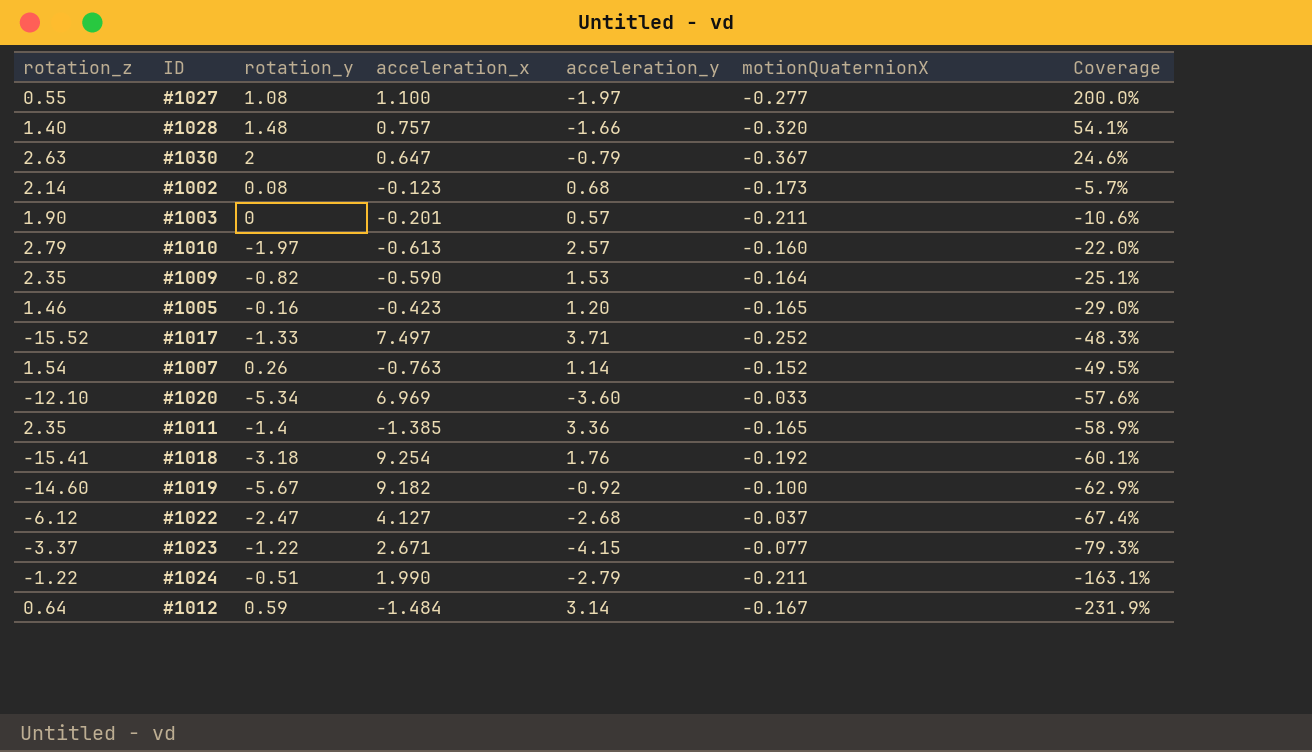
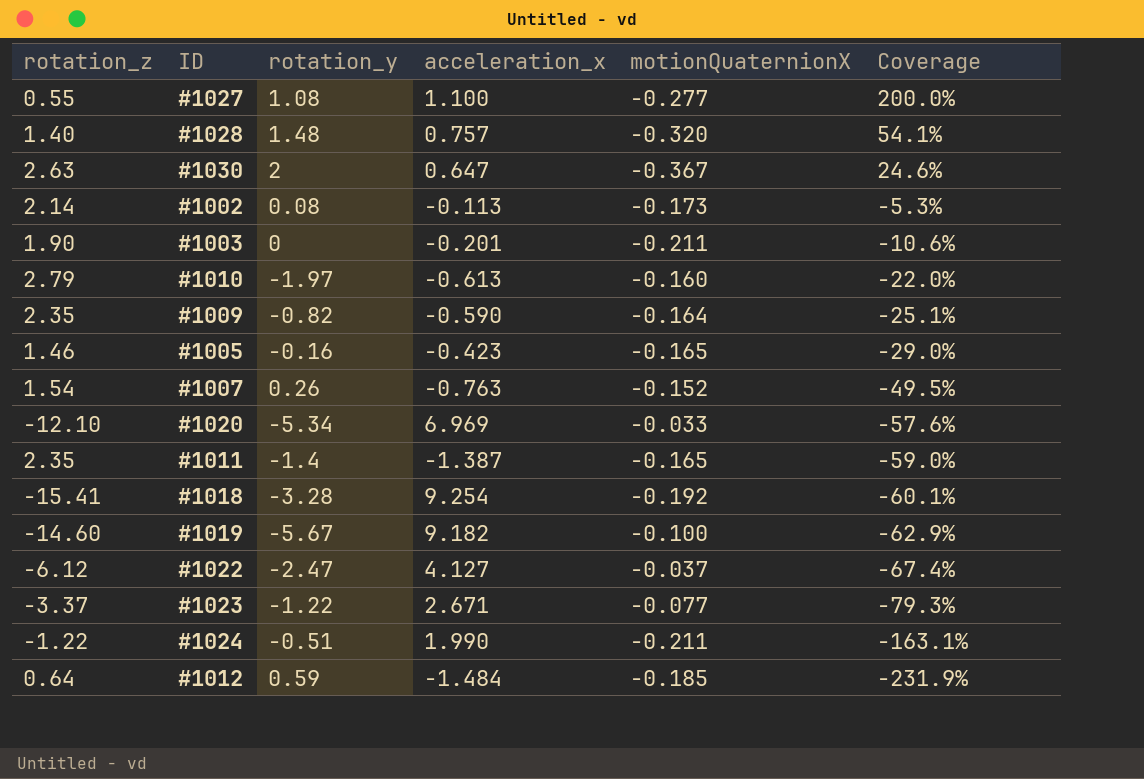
column acceleration_y | position: 5 -> none
row #1017: -15.52 | -1.33 | 7.497 | 3.71 | -0.252 | -48.3% -> none
#1002 | acceleration_x: -0.123 -> -0.113
#1002 | Coverage: -5.7% -> -5.3%
#1011 | acceleration_x: -1.385 -> -1.387
#1011 | Coverage: -58.9% -> -59.0%
#1018 | rotation_y: -3.18 -> -3.28
#1012 | motionQuaternionX: -0.167 -> -0.185

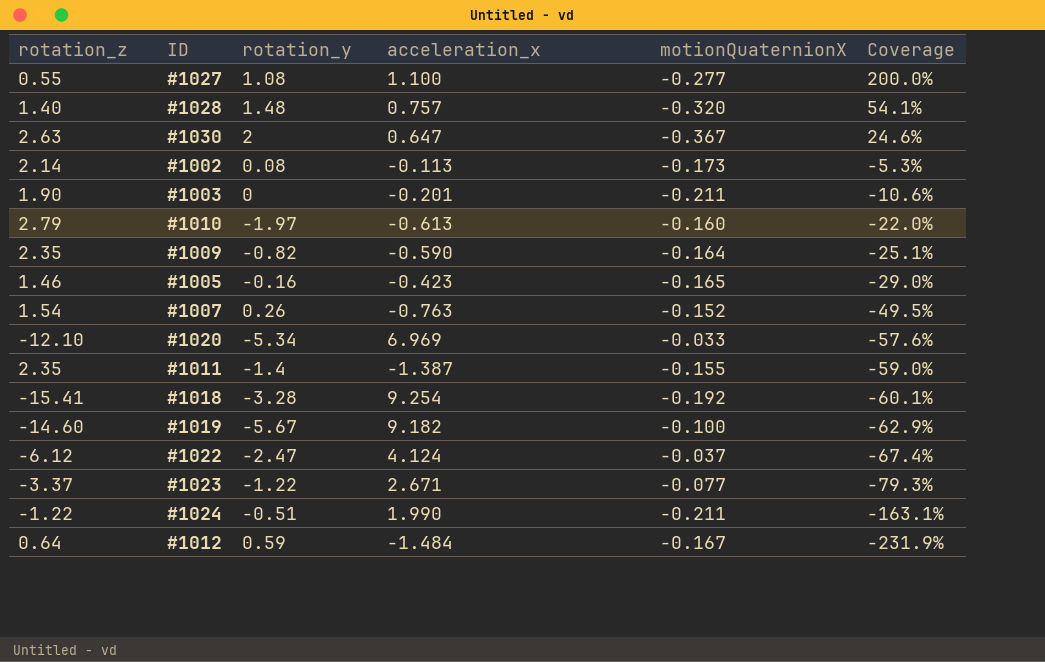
#1011 | motionQuaternionX: -0.165 -> -0.155
#1022 | acceleration_x: 4.127 -> 4.124
#1012 | motionQuaternionX: -0.185 -> -0.167

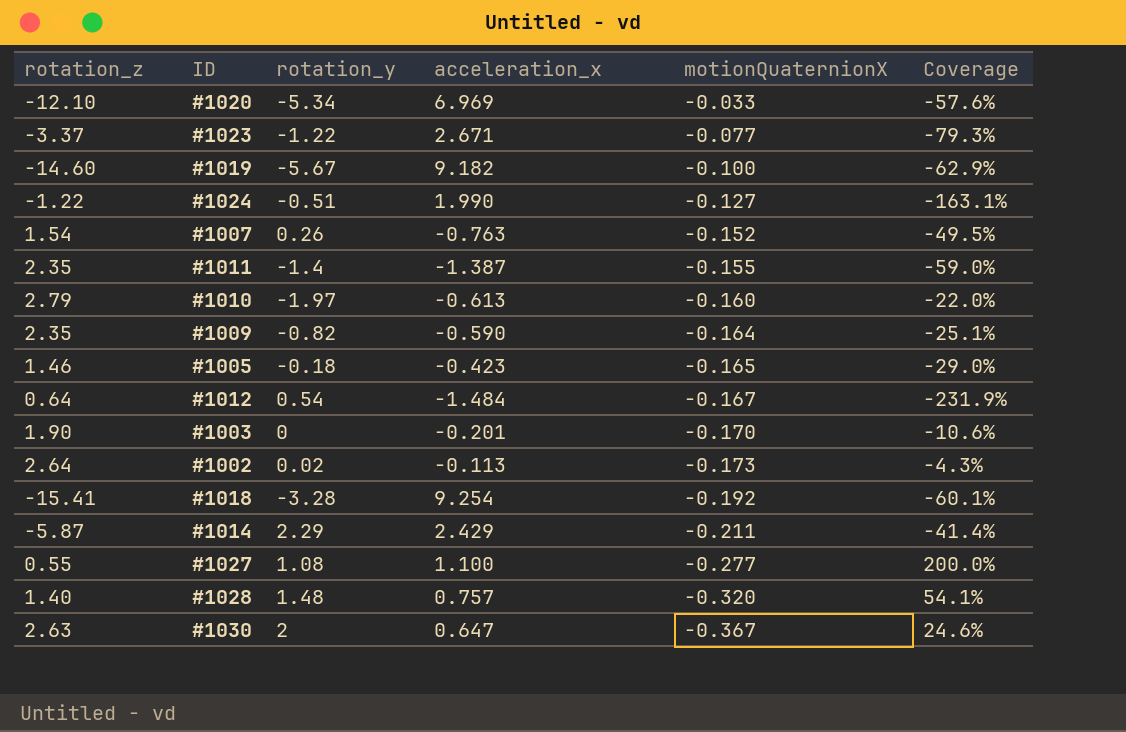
row order: Coverage descending -> motionQuaternionX descending
row #1022: -6.12 | -2.47 | 4.124 | -0.037 | -67.4% -> none
#1024 | motionQuaternionX: -0.211 -> -0.127
#1005 | rotation_y: -0.16 -> -0.18
#1012 | rotation_y: 0.59 -> 0.54
#1003 | motionQuaternionX: -0.211 -> -0.170
#1002 | rotation_z: 2.14 -> 2.64
#1002 | rotation_y: 0.08 -> 0.02
#1002 | Coverage: -5.3% -> -4.3%
row #1014: none -> -5.87 | 2.29 | 2.429 | -0.211 | -41.4%

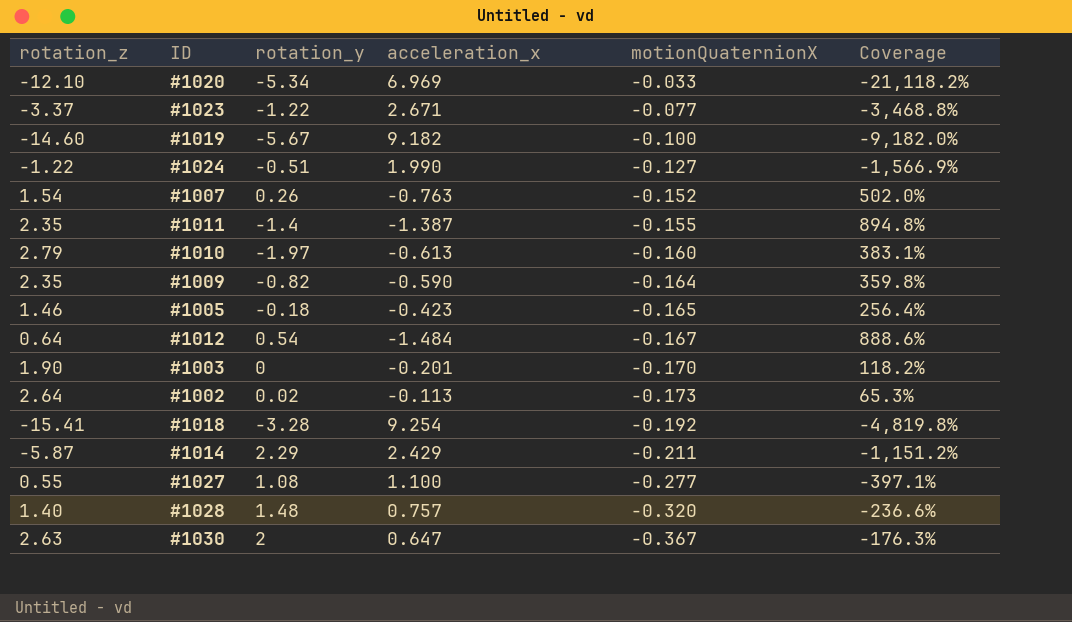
column Coverage | formula: [acceleration_x] / [rotation_z] -> [acceleration_x] / [motionQuaternionX]

